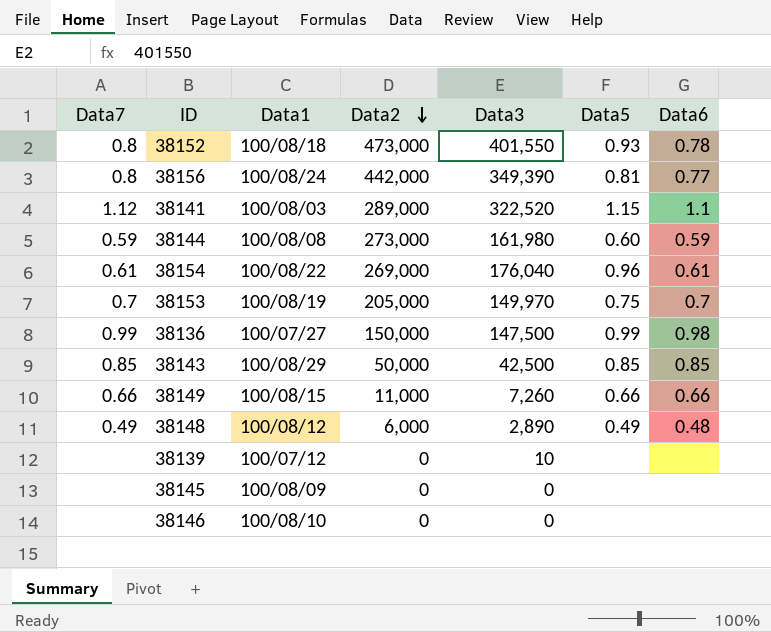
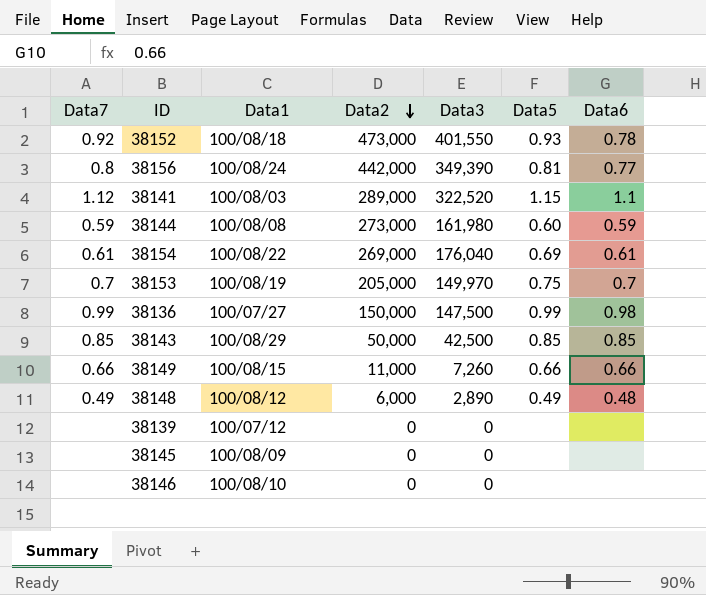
38152 | Data7: 0.8 -> 0.92
38154 | Data5: 0.96 -> 0.69
38139 | Data3: 10 -> 0

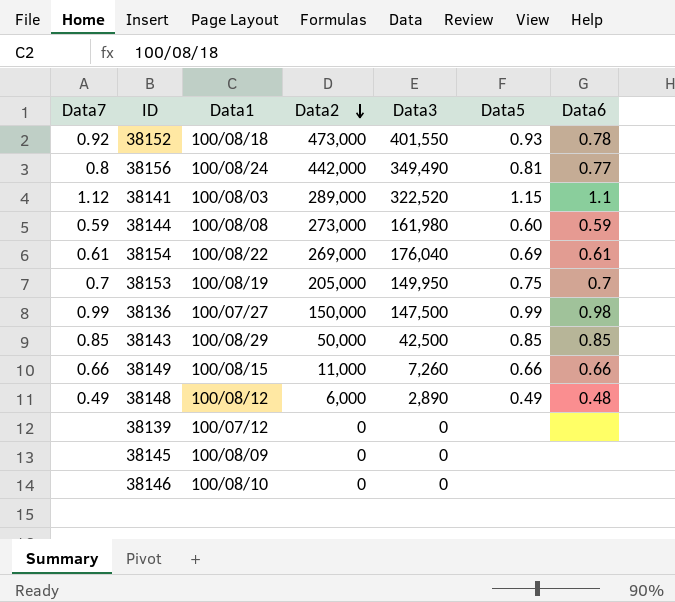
38156 | Data3: 349,390 -> 349,490
38153 | Data3: 149,970 -> 149,950

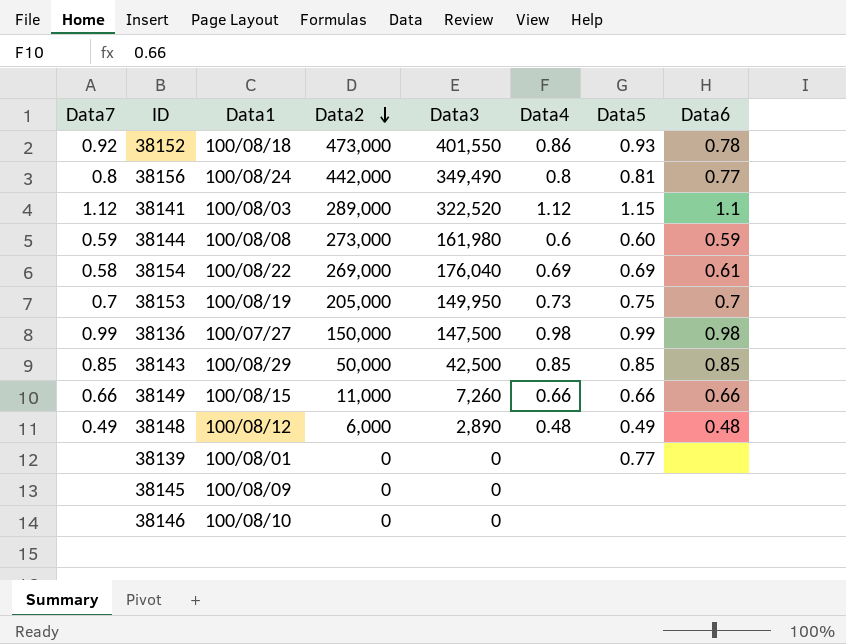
column Data4 | position: none -> 6
38154 | Data7: 0.61 -> 0.58
38139 | Data1: 100/07/12 -> 100/08/01
38139 | Data5: none -> 0.77

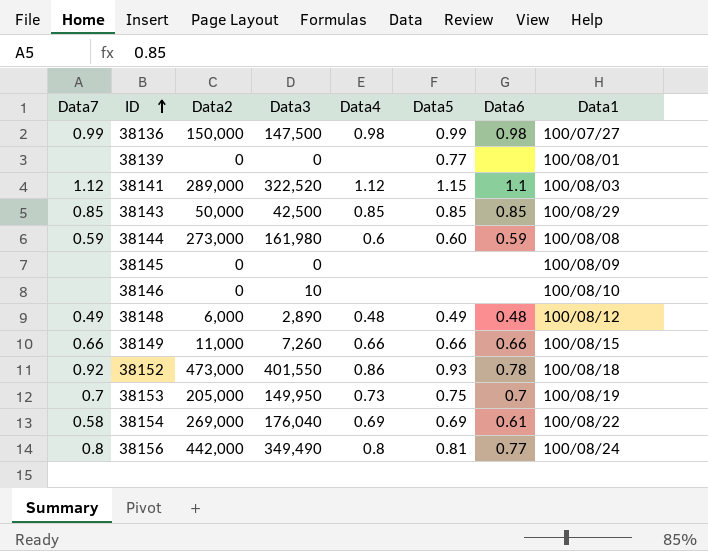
row order: Data2 descending -> ID ascending
column Data1 | position: 3 -> 8
38146 | Data3: 0 -> 10

